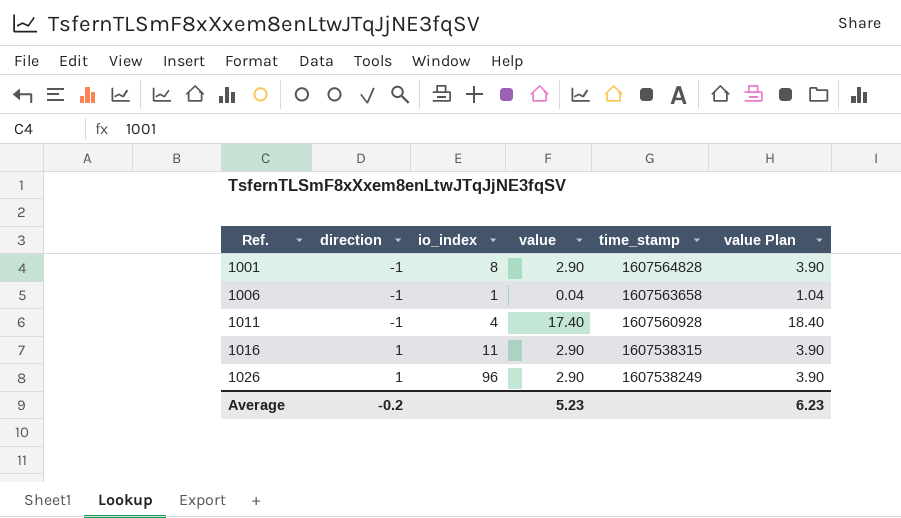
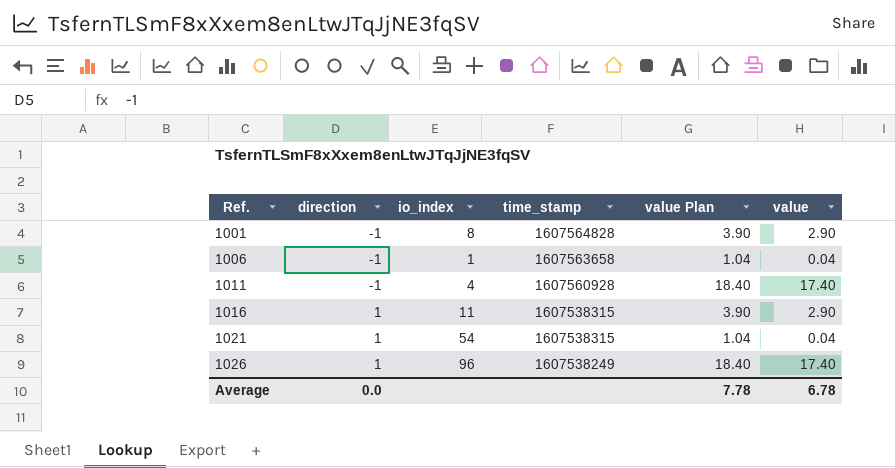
column value | position: 4 -> 6
row 1021: none -> 1 | 54 | 1607538315 | 1.04 | 0.04
1026 | value Plan: 3.90 -> 18.40
1026 | value: 2.90 -> 17.40
Average | direction: -0.2 -> 0.0
Average | value Plan: 6.23 -> 7.78
Average | value: 5.23 -> 6.78

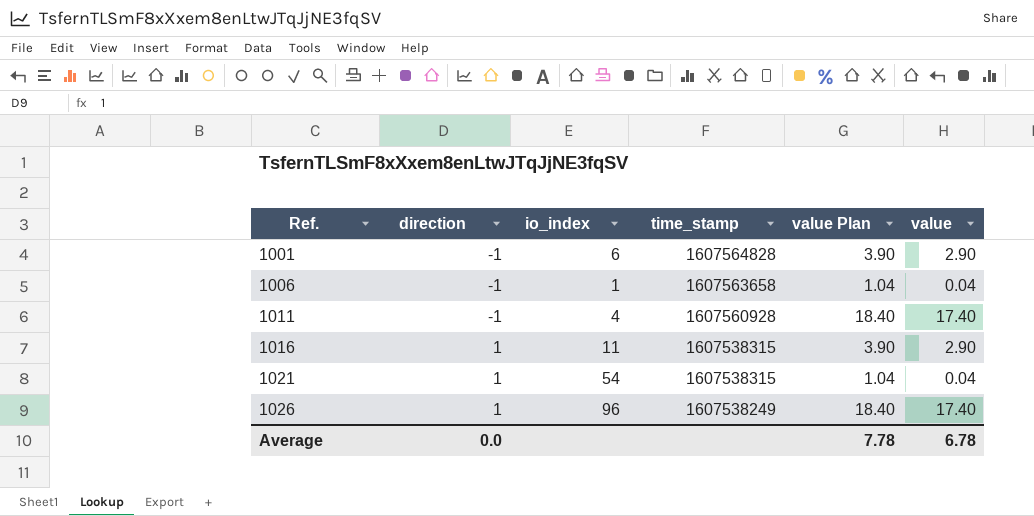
1001 | io_index: 8 -> 6

